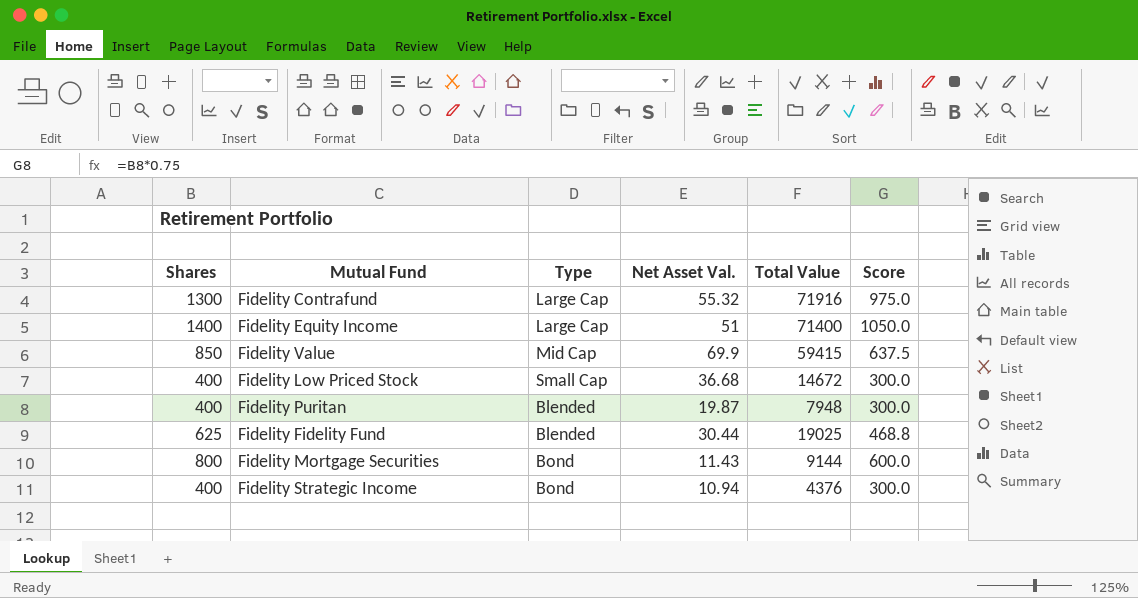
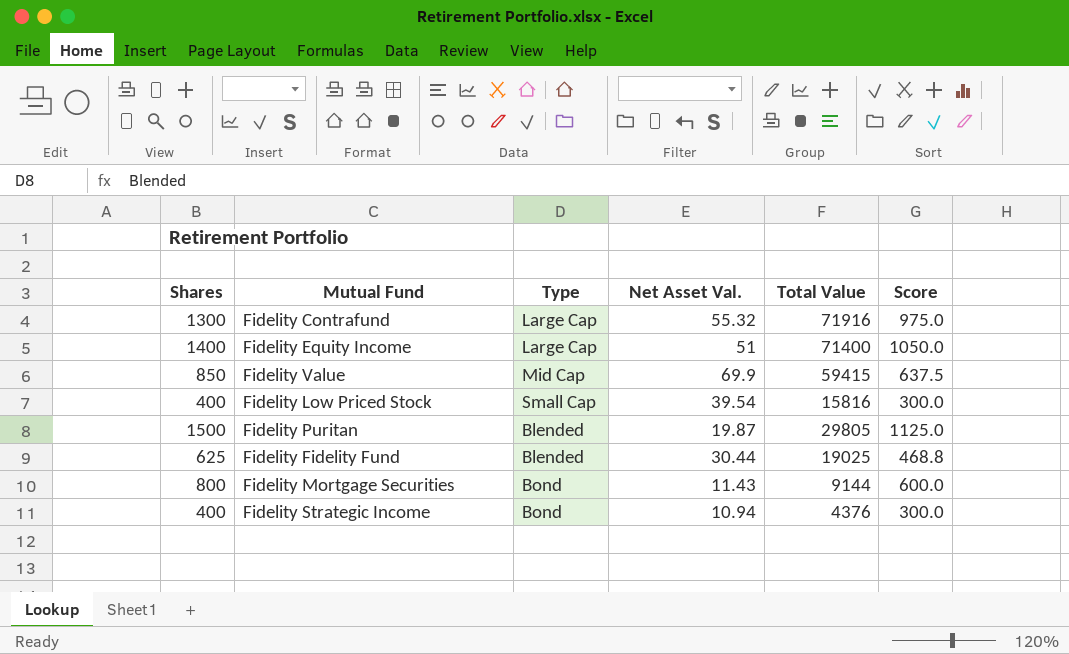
Fidelity Low Priced Stock | Net Asset Val.: 36.68 -> 39.54
Fidelity Low Priced Stock | Total Value: 14672 -> 15816
Fidelity Puritan | Shares: 400 -> 1500
Fidelity Puritan | Total Value: 7948 -> 29805
Fidelity Puritan | Score: 300.0 -> 1125.0

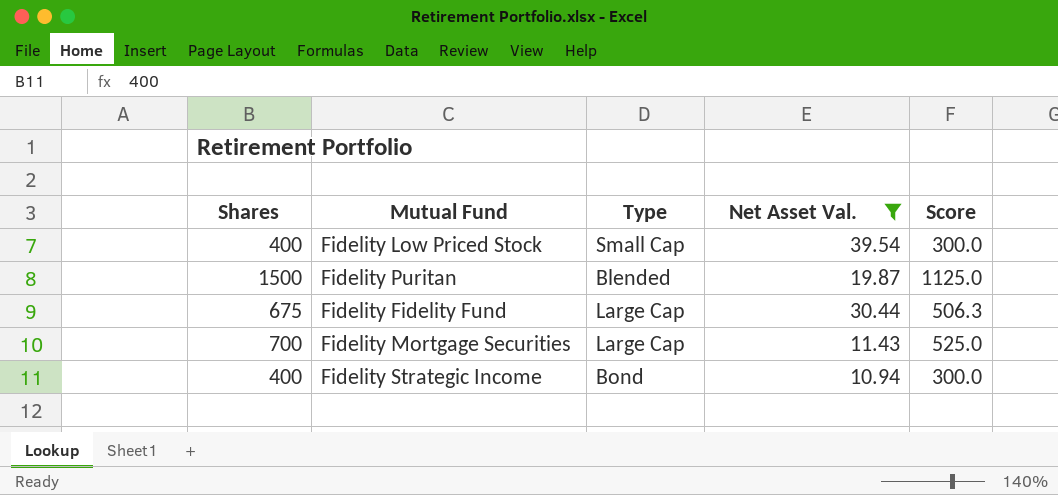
filter: none -> Net Asset Val. <= 39.54
column Total Value | formula: [Shares] * [Net Asset Val.] -> none
Fidelity Fidelity Fund | Shares: 625 -> 675
Fidelity Fidelity Fund | Type: Blended -> Large Cap
Fidelity Fidelity Fund | Score: 468.8 -> 506.3
Fidelity Mortgage Securities | Shares: 800 -> 700
Fidelity Mortgage Securities | Type: Bond -> Large Cap
Fidelity Mortgage Securities | Score: 600.0 -> 525.0

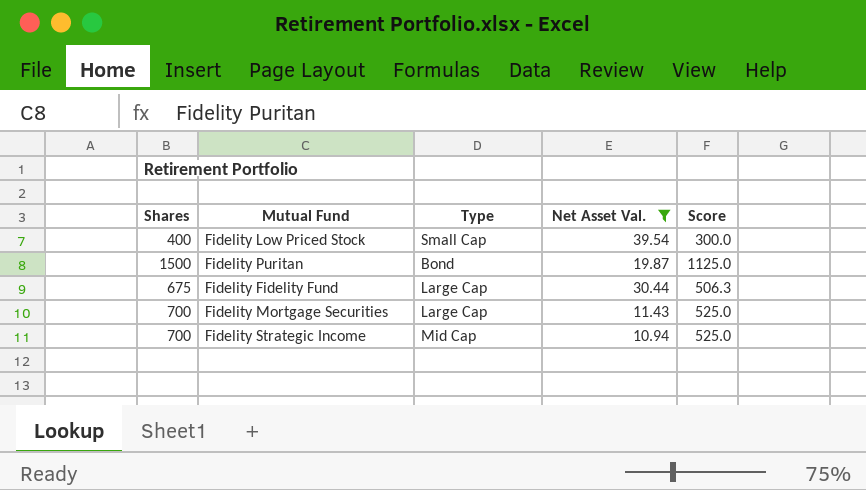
Fidelity Puritan | Type: Blended -> Bond
Fidelity Strategic Income | Shares: 400 -> 700
Fidelity Strategic Income | Type: Bond -> Mid Cap
Fidelity Strategic Income | Score: 300.0 -> 525.0

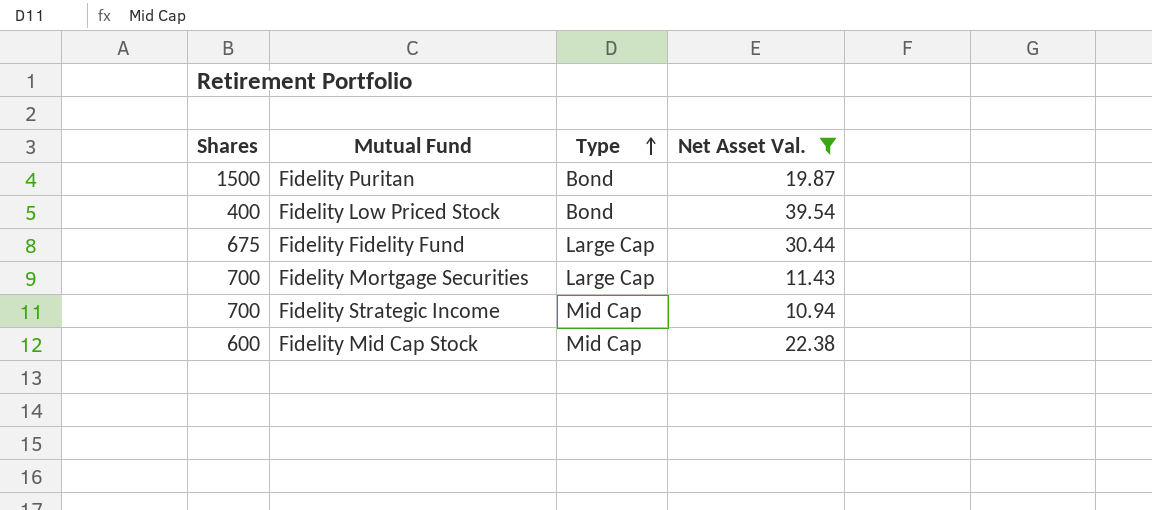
row order: none -> Type ascending
column Score | formula: [Shares] * 0.75 -> none
Fidelity Low Priced Stock | Type: Small Cap -> Bond
row Fidelity Mid Cap Stock: none -> 600 | Mid Cap | 22.38

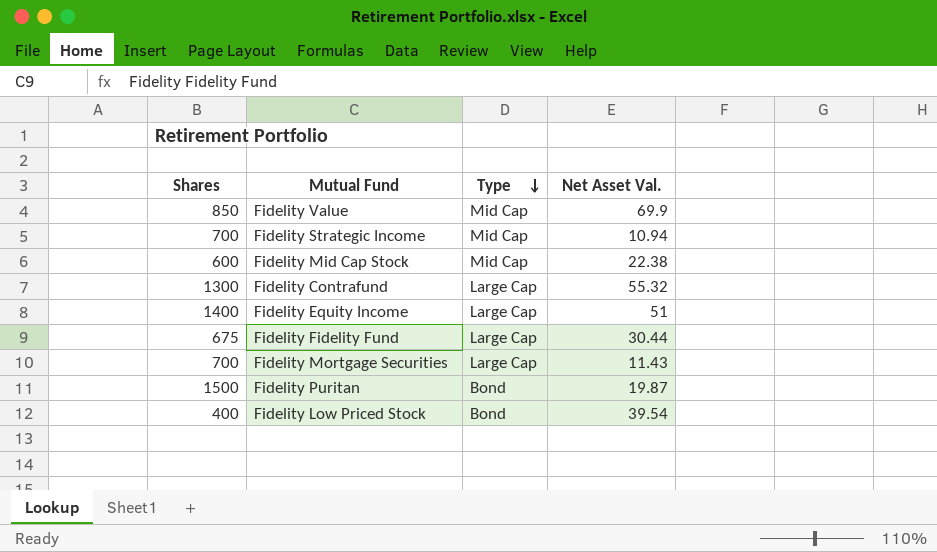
filter: Net Asset Val. <= 39.54 -> none
row order: Type ascending -> Type descending

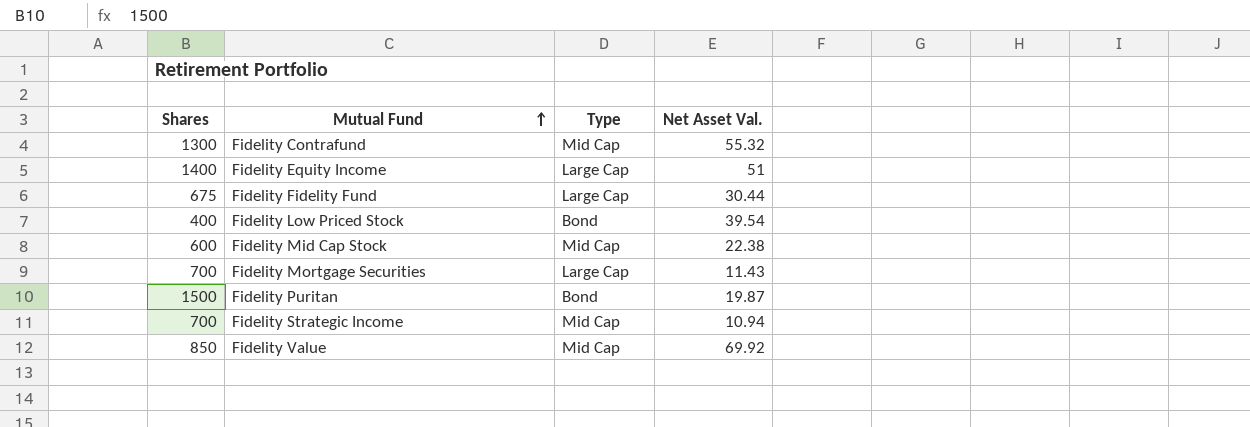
row order: Type descending -> Mutual Fund ascending
Fidelity Contrafund | Type: Large Cap -> Mid Cap
Fidelity Value | Net Asset Val.: 69.9 -> 69.92

